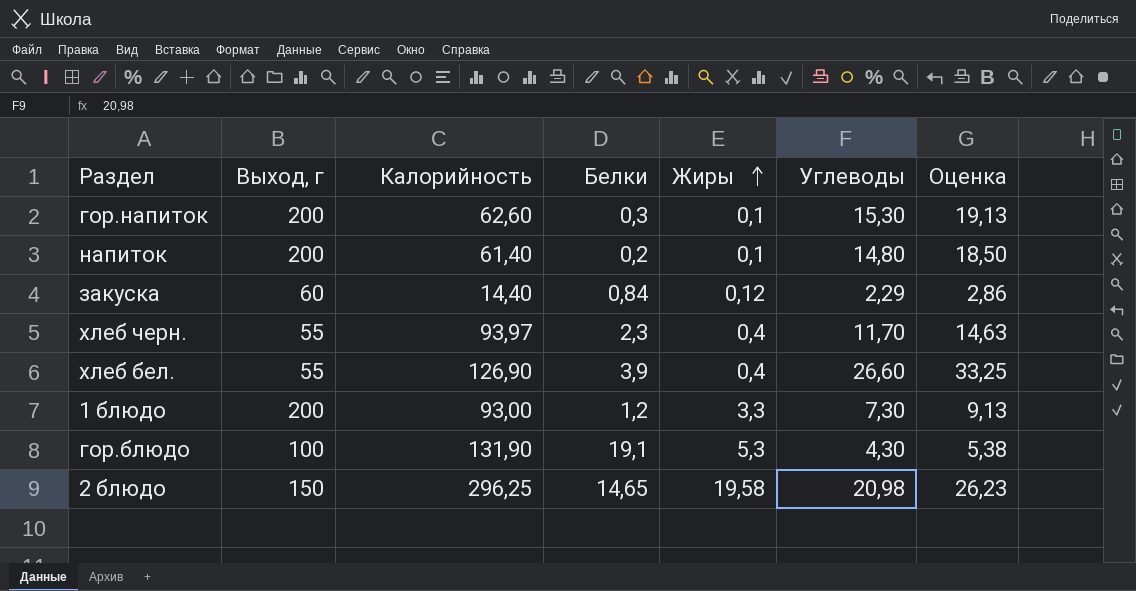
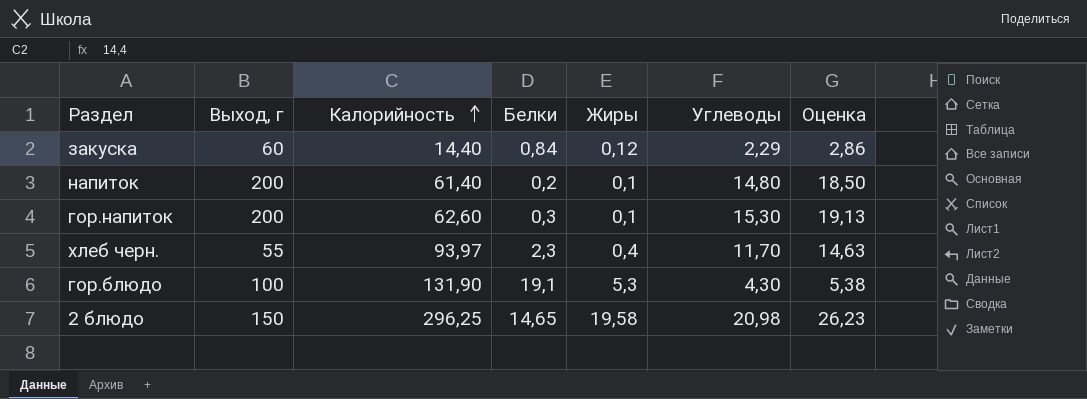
row order: Жиры ascending -> Калорийность ascending
row хлеб бел.: 55 | 126,90 | 3,9 | 0,4 | 26,60 | 33,25 -> none
row 1 блюдо: 200 | 93,00 | 1,2 | 3,3 | 7,30 | 9,13 -> none

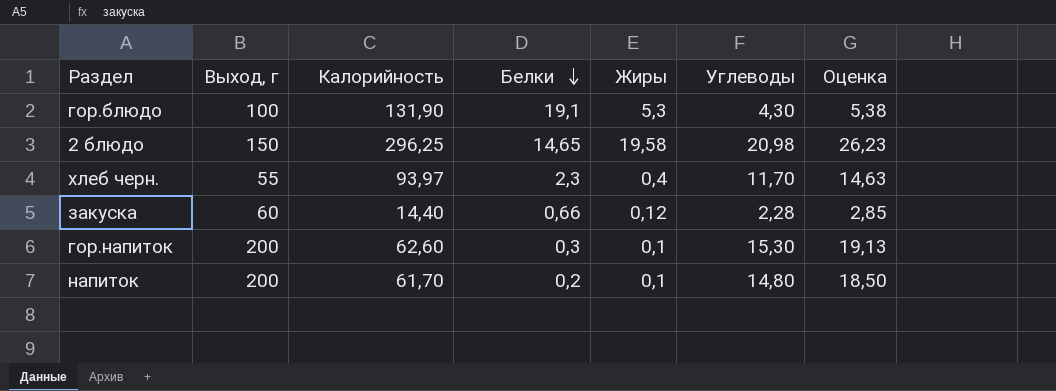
row order: Калорийность ascending -> Белки descending
закуска | Белки: 0,84 -> 0,66
закуска | Углеводы: 2,29 -> 2,28
закуска | Оценка: 2,86 -> 2,85
напиток | Калорийность: 61,40 -> 61,70

